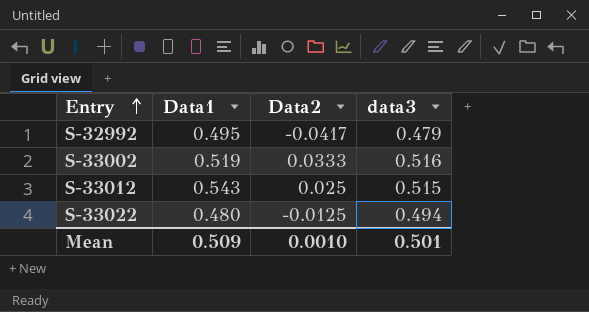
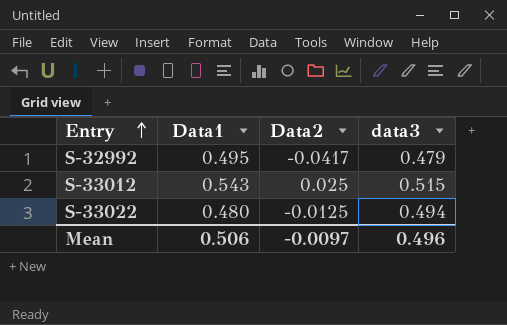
row S-33002: 0.519 | 0.0333 | 0.516 -> none
Mean | Data1: 0.509 -> 0.506
Mean | Data2: 0.0010 -> -0.0097
Mean | data3: 0.501 -> 0.496

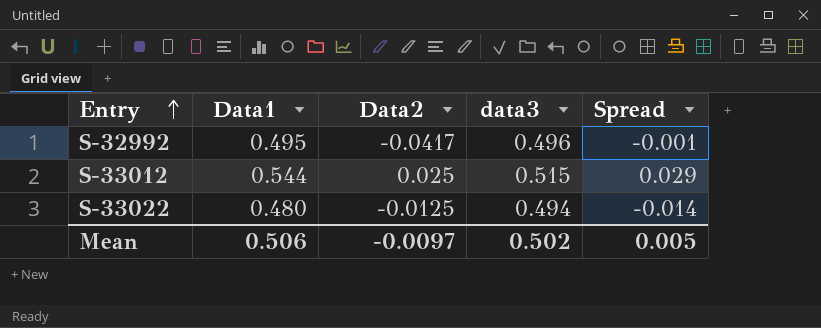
column Spread | formula: none -> [Data1] - [data3]
S-32992 | data3: 0.479 -> 0.496
S-33012 | Data1: 0.543 -> 0.544
Mean | data3: 0.496 -> 0.502

